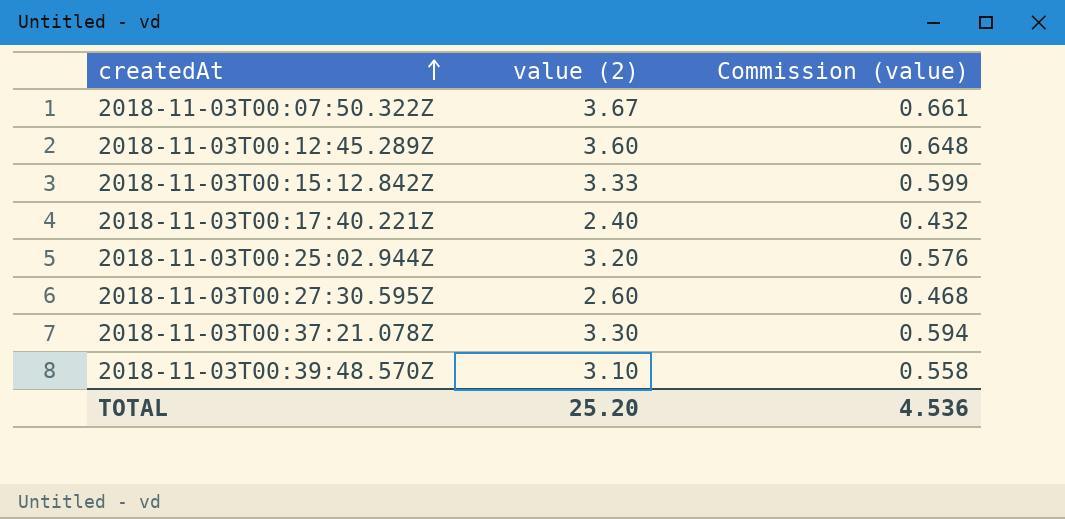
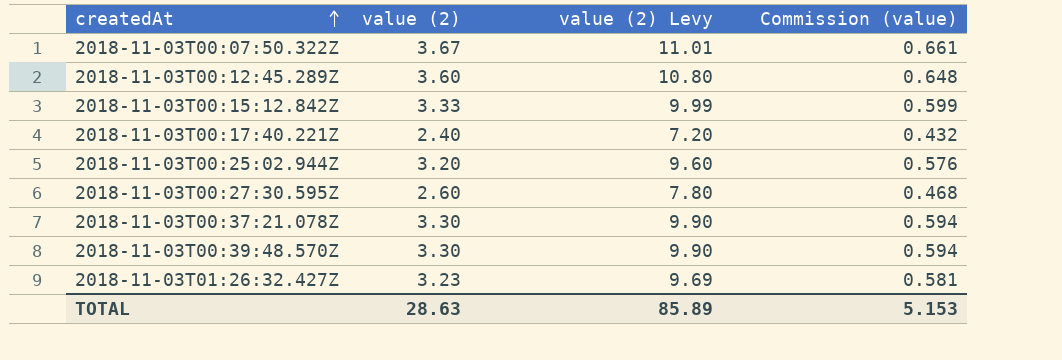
column value (2) Levy | formula: none -> [value (2)] * 3
2018-11-03T00:39:48.570Z | value (2): 3.10 -> 3.30
2018-11-03T00:39:48.570Z | Commission (value): 0.558 -> 0.594
row 2018-11-03T01:26:32.427Z: none -> 3.23 | 9.69 | 0.581
TOTAL | value (2): 25.20 -> 28.63
TOTAL | Commission (value): 4.536 -> 5.153

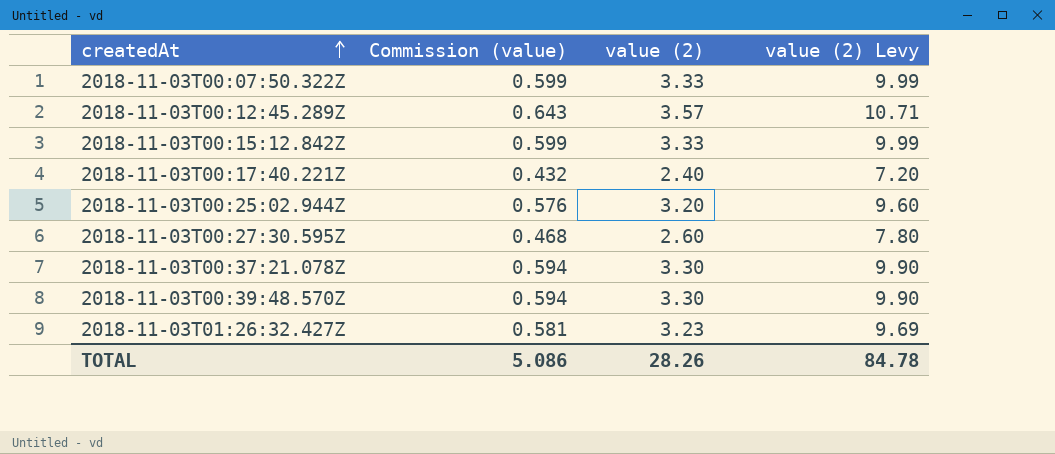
column Commission (value) | position: 4 -> 2
2018-11-03T00:07:50.322Z | Commission (value): 0.661 -> 0.599
2018-11-03T00:07:50.322Z | value (2): 3.67 -> 3.33
2018-11-03T00:07:50.322Z | value (2) Levy: 11.01 -> 9.99
2018-11-03T00:12:45.289Z | Commission (value): 0.648 -> 0.643
2018-11-03T00:12:45.289Z | value (2): 3.60 -> 3.57
2018-11-03T00:12:45.289Z | value (2) Levy: 10.80 -> 10.71
TOTAL | Commission (value): 5.153 -> 5.086
TOTAL | value (2): 28.63 -> 28.26
TOTAL | value (2) Levy: 85.89 -> 84.78

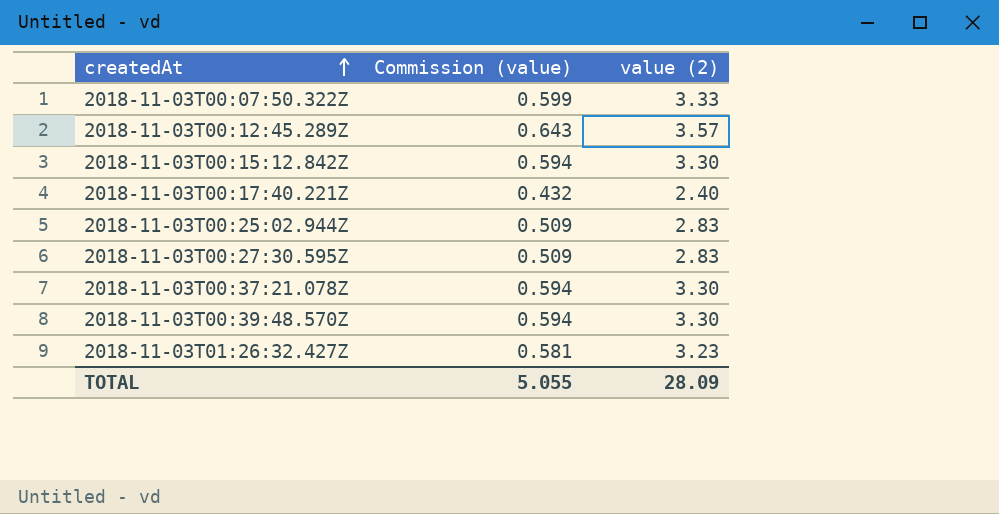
column value (2) Levy | formula: [value (2)] * 3 -> none
2018-11-03T00:15:12.842Z | Commission (value): 0.599 -> 0.594
2018-11-03T00:15:12.842Z | value (2): 3.33 -> 3.30
2018-11-03T00:25:02.944Z | Commission (value): 0.576 -> 0.509
2018-11-03T00:25:02.944Z | value (2): 3.20 -> 2.83
2018-11-03T00:27:30.595Z | Commission (value): 0.468 -> 0.509
2018-11-03T00:27:30.595Z | value (2): 2.60 -> 2.83
TOTAL | Commission (value): 5.086 -> 5.055
TOTAL | value (2): 28.26 -> 28.09

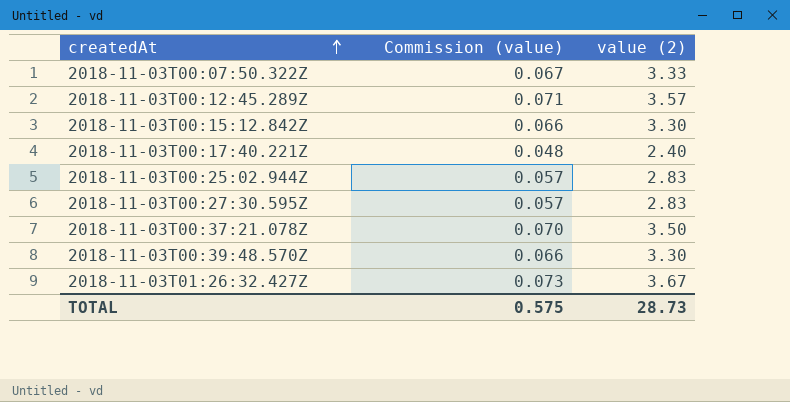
column Commission (value) | formula: [value (2)] * 0.18 -> [value (2)] * 0.02
2018-11-03T00:37:21.078Z | value (2): 3.30 -> 3.50
2018-11-03T01:26:32.427Z | value (2): 3.23 -> 3.67
TOTAL | Commission (value): 5.055 -> 0.575
TOTAL | value (2): 28.09 -> 28.73

